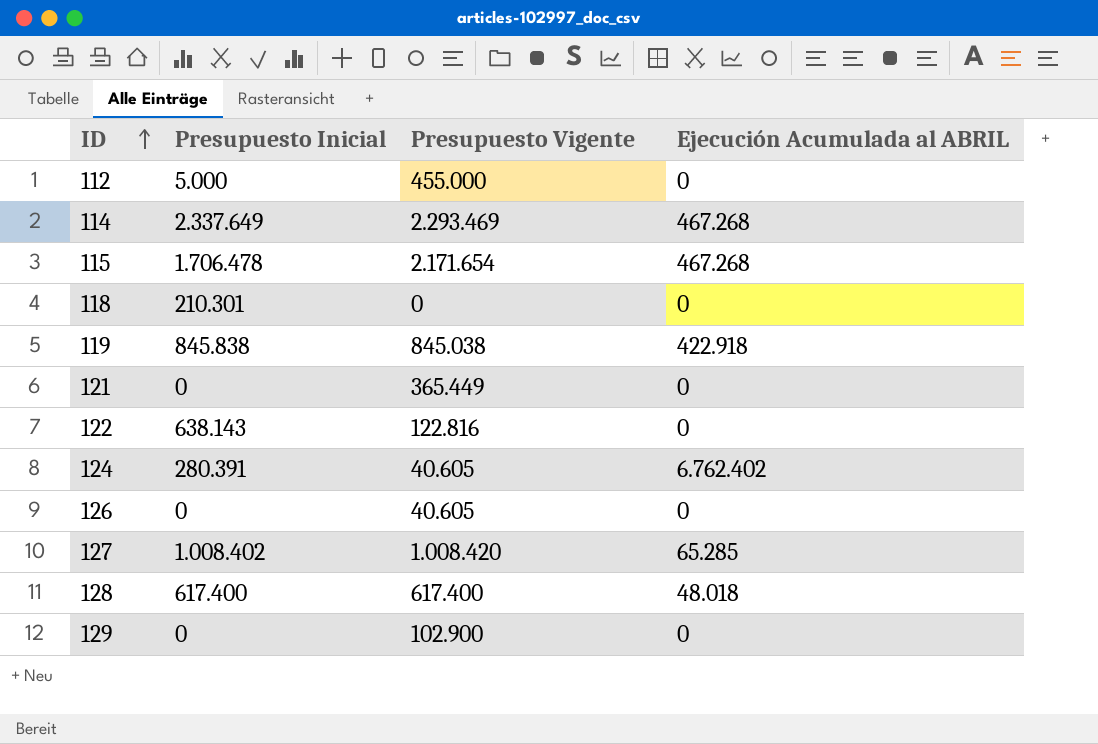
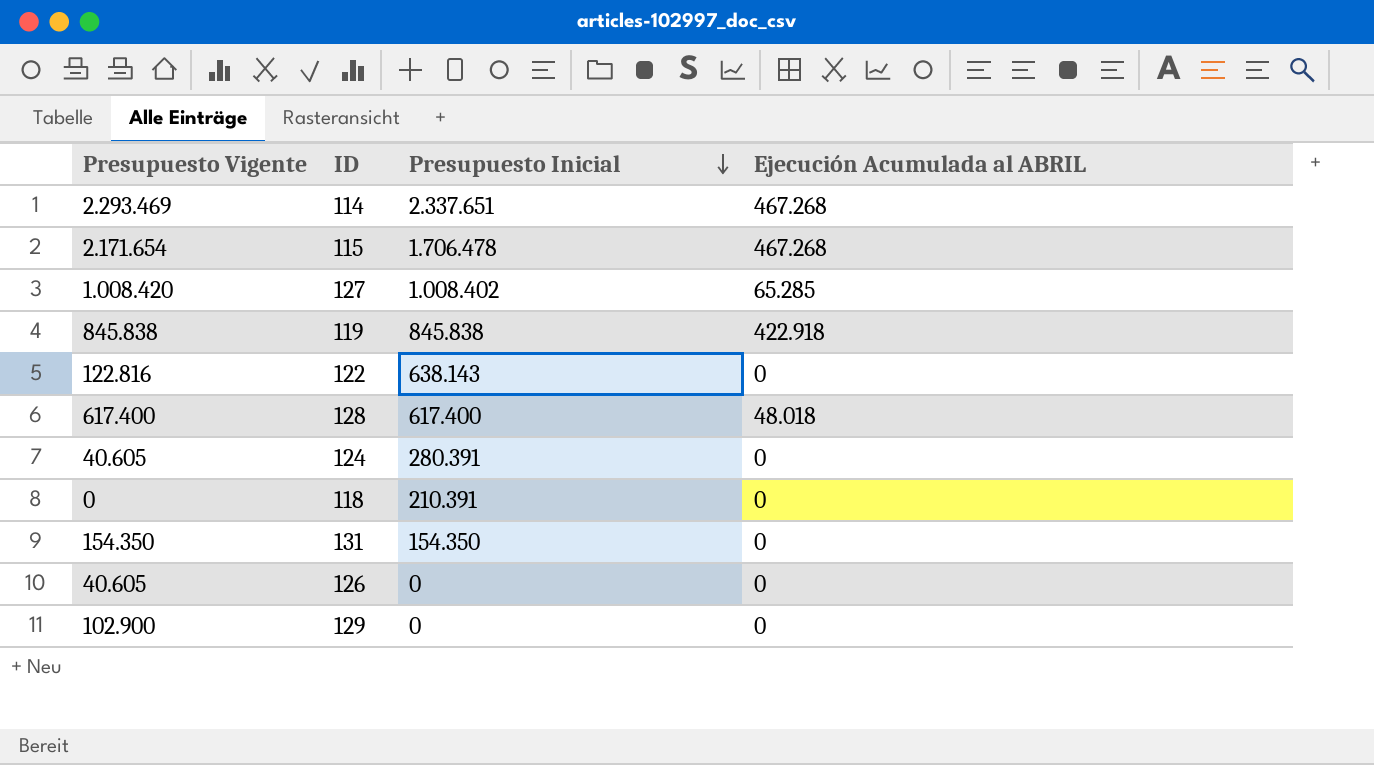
row order: ID ascending -> Presupuesto Inicial descending
column Presupuesto Vigente | position: 3 -> 1
row 112: 5.000 | 455.000 | 0 -> none
row 121: 0 | 365.449 | 0 -> none
114 | Presupuesto Inicial: 2.337.649 -> 2.337.651
119 | Presupuesto Vigente: 845.038 -> 845.838
124 | Ejecución Acumulada al ABRIL: 6.762.402 -> 0
118 | Presupuesto Inicial: 210.301 -> 210.391
row 131: none -> 154.350 | 154.350 | 0

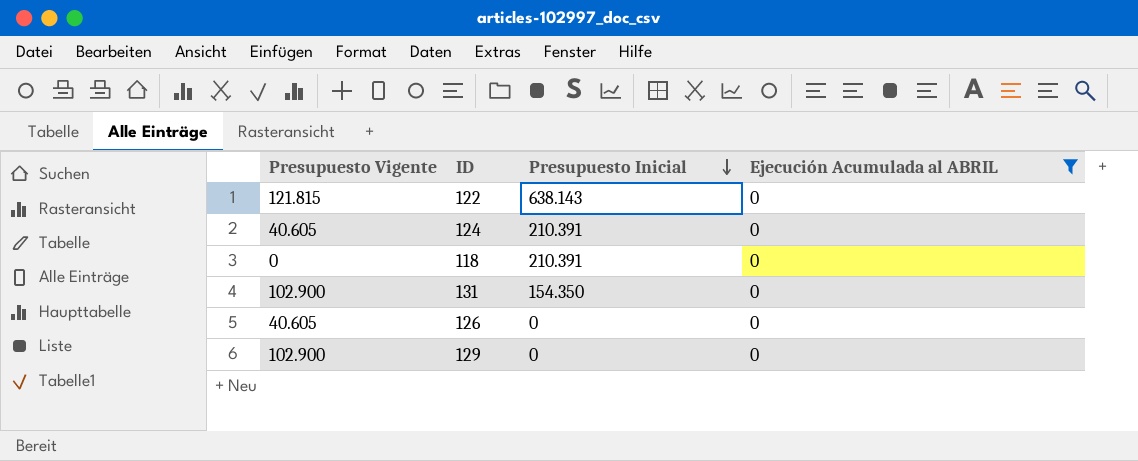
filter: none -> Ejecución Acumulada al ABRIL = 0
122 | Presupuesto Vigente: 122.816 -> 121.815
124 | Presupuesto Inicial: 280.391 -> 210.391
131 | Presupuesto Vigente: 154.350 -> 102.900

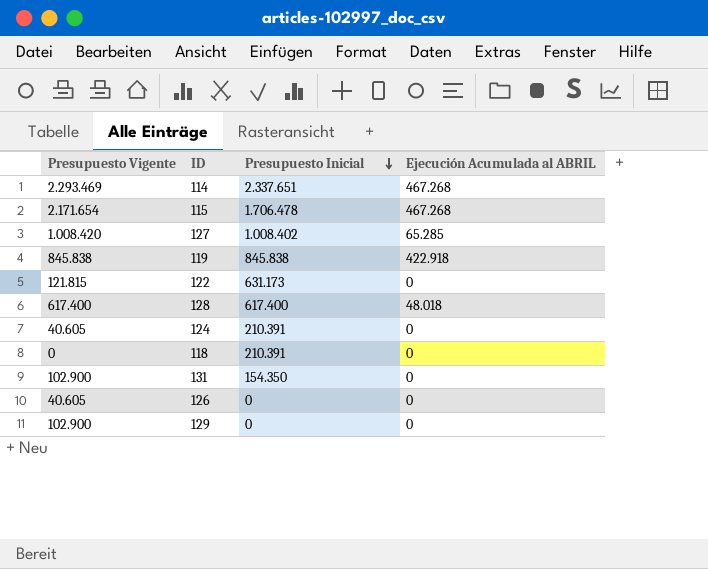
filter: Ejecución Acumulada al ABRIL = 0 -> none
122 | Presupuesto Inicial: 638.143 -> 631.173

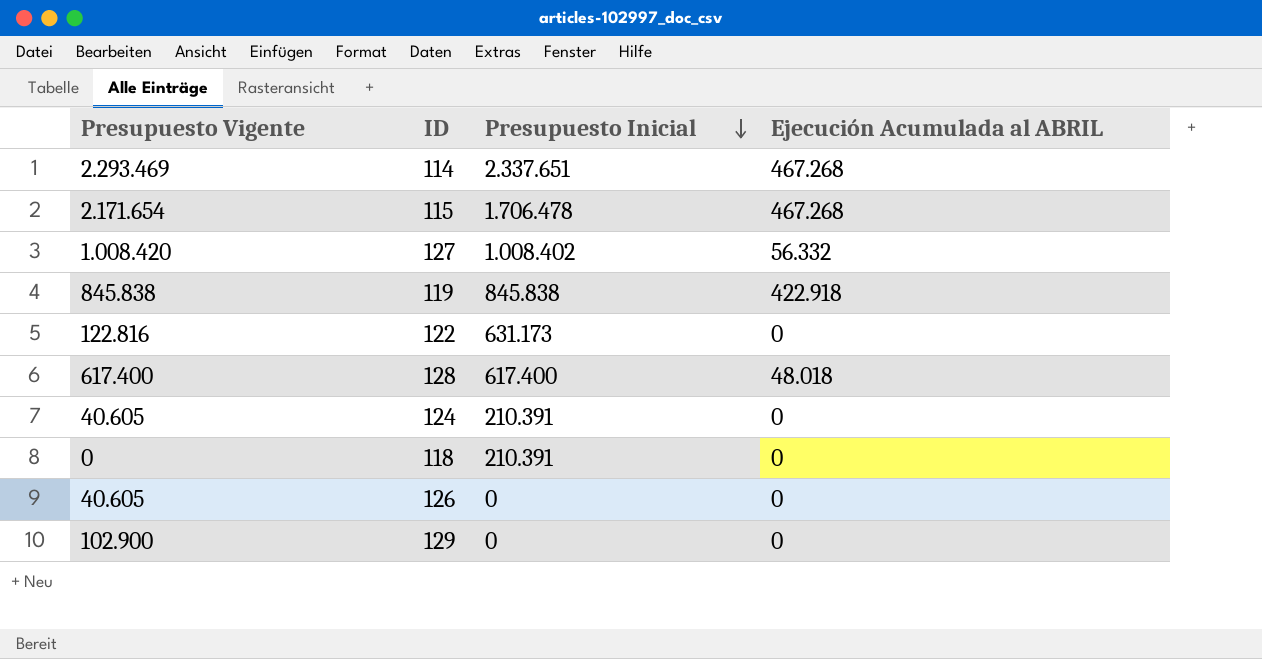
row 131: 102.900 | 154.350 | 0 -> none
127 | Ejecución Acumulada al ABRIL: 65.285 -> 56.332
122 | Presupuesto Vigente: 121.815 -> 122.816

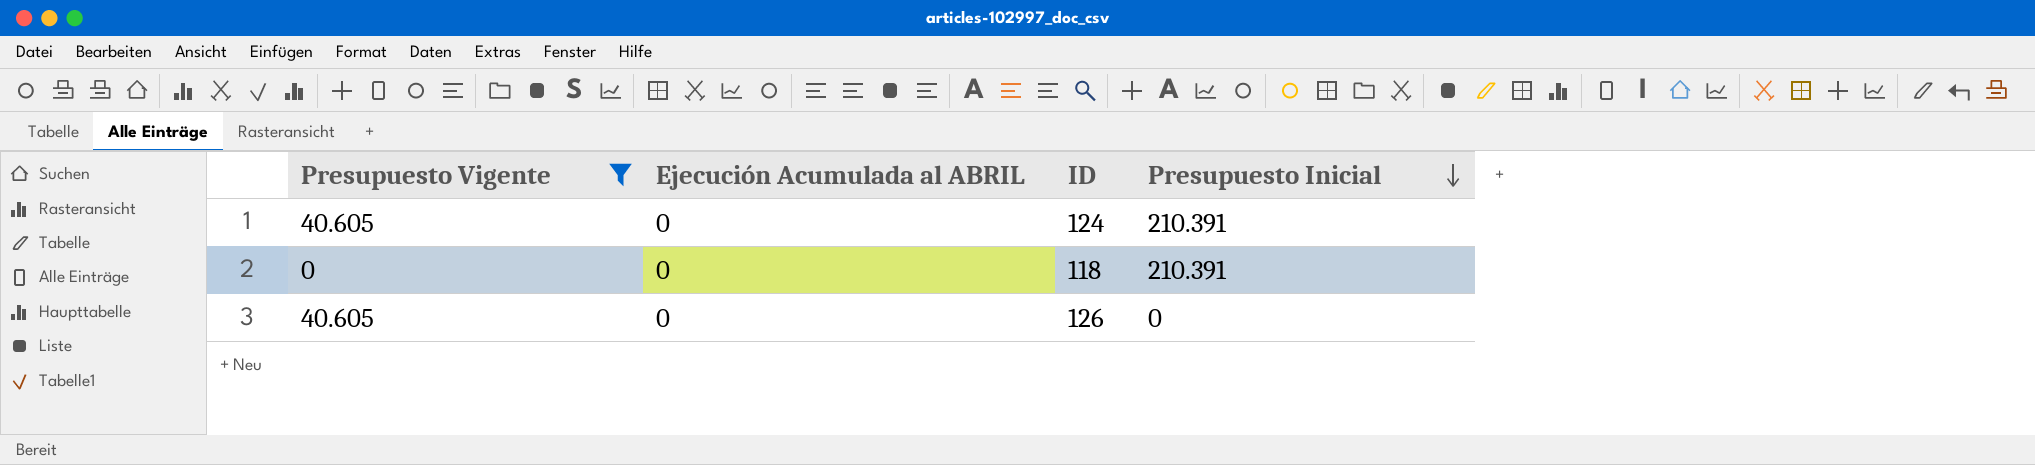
filter: none -> Presupuesto Vigente <= 40.605
column Ejecución Acumulada al ABRIL | position: 4 -> 2

